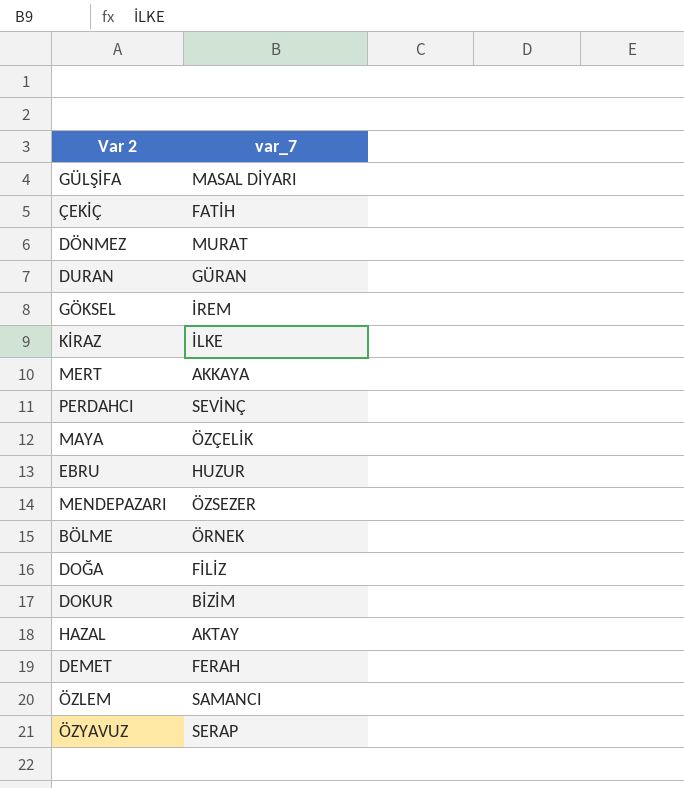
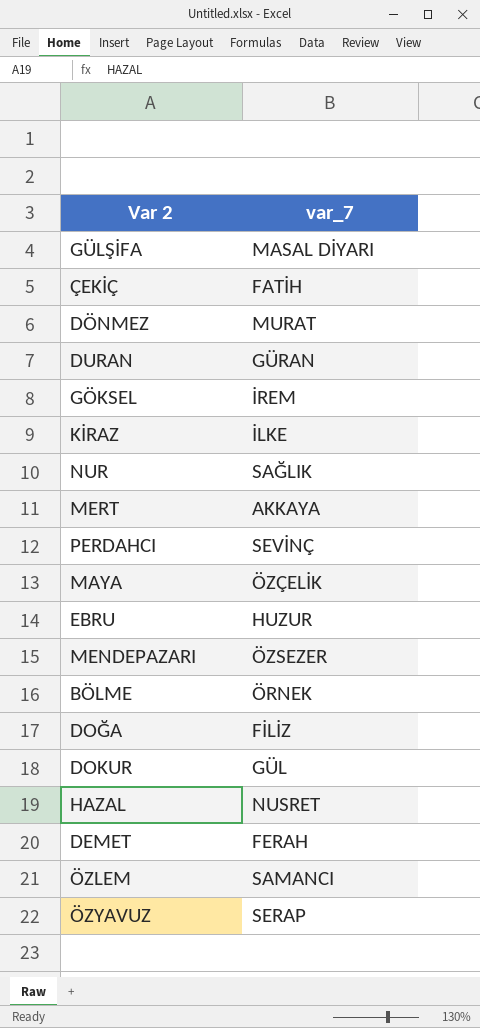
row NUR: none -> SAĞLIK
DOKUR | var_7: BİZİM -> GÜL
HAZAL | var_7: AKTAY -> NUSRET

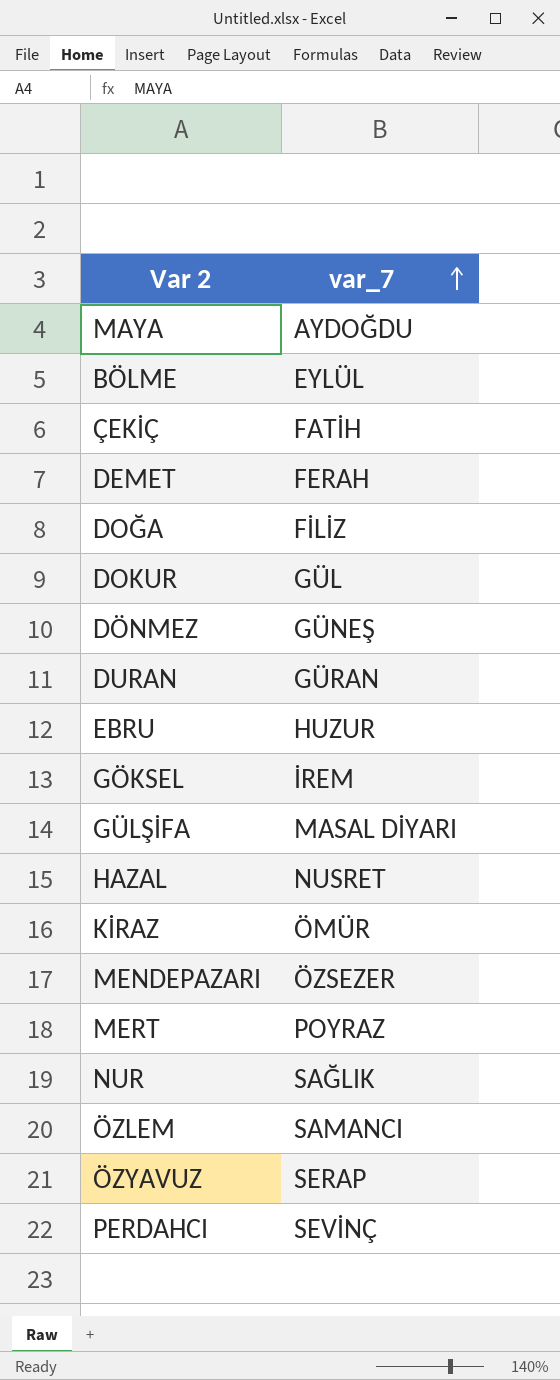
row order: none -> var_7 ascending
MAYA | var_7: ÖZÇELİK -> AYDOĞDU
BÖLME | var_7: ÖRNEK -> EYLÜL
DÖNMEZ | var_7: MURAT -> GÜNEŞ
KİRAZ | var_7: İLKE -> ÖMÜR
MERT | var_7: AKKAYA -> POYRAZ

